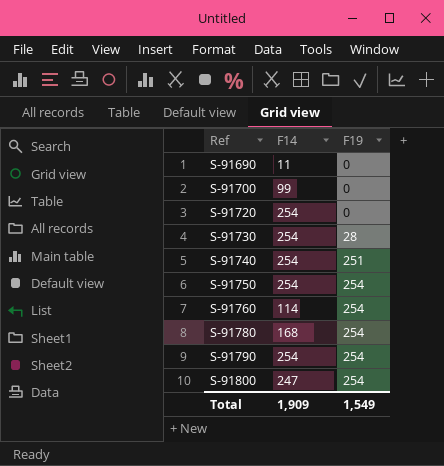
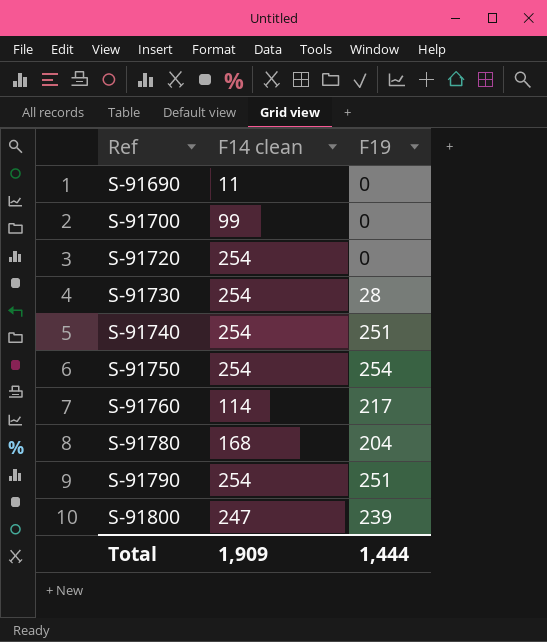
column name: F14 -> F14 clean
S-91760 | F19: 254 -> 217
S-91780 | F19: 254 -> 204
S-91790 | F19: 254 -> 251
S-91800 | F19: 254 -> 239
Total | F19: 1,549 -> 1,444

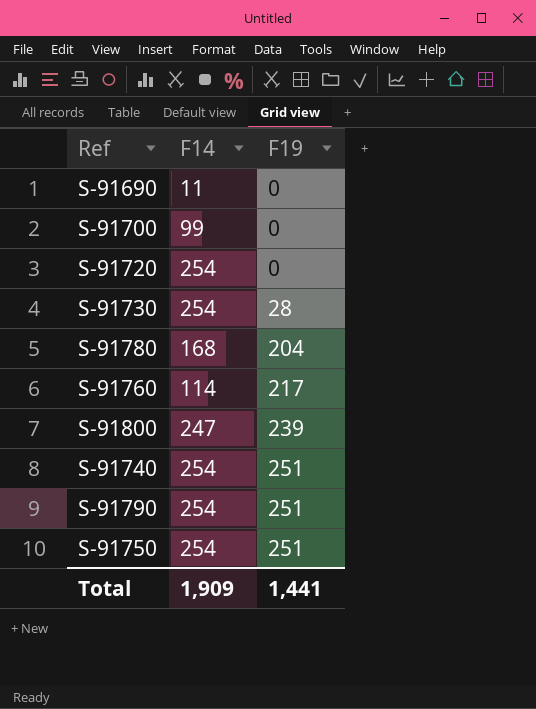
row order: Ref ascending -> F19 ascending
column name: F14 clean -> F14
S-91750 | F19: 254 -> 251
Total | F19: 1,444 -> 1,441

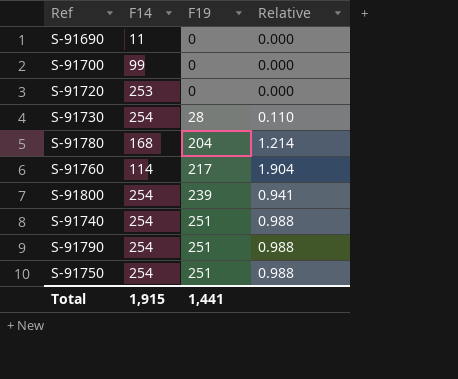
column Relative | formula: none -> [F19] / [F14]
S-91720 | F14: 254 -> 253
S-91800 | F14: 247 -> 254
Total | F14: 1,909 -> 1,915

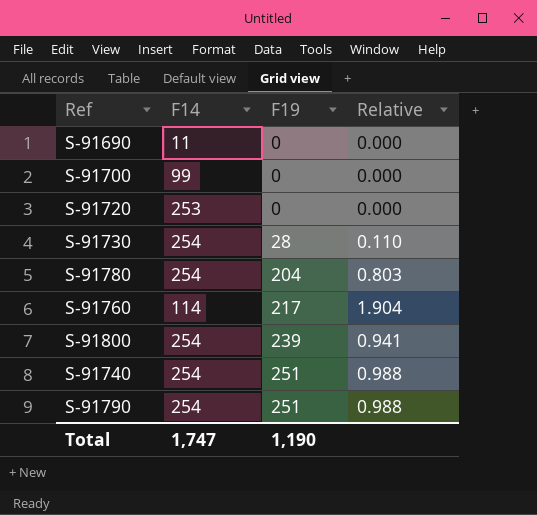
row S-91750: 254 | 251 | 0.988 -> none
S-91780 | F14: 168 -> 254
S-91780 | Relative: 1.214 -> 0.803
Total | F14: 1,915 -> 1,747
Total | F19: 1,441 -> 1,190

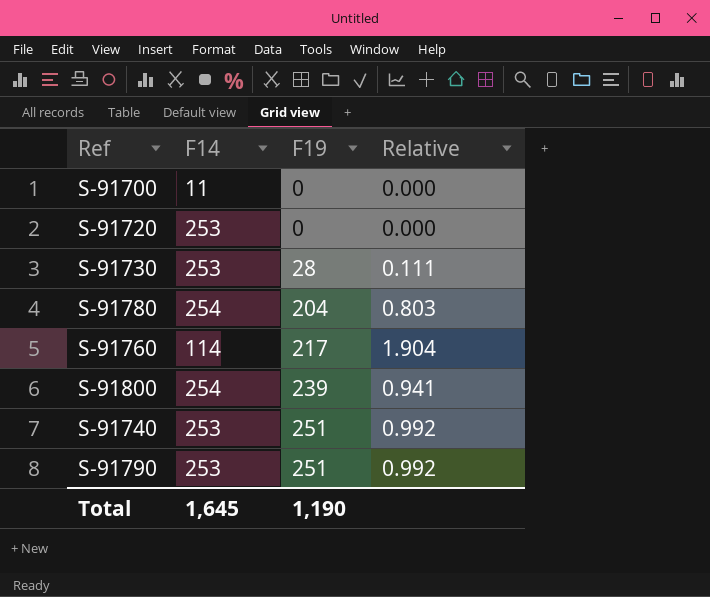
row S-91690: 11 | 0 | 0.000 -> none
S-91700 | F14: 99 -> 11
S-91730 | F14: 254 -> 253
S-91730 | Relative: 0.110 -> 0.111
S-91740 | F14: 254 -> 253
S-91740 | Relative: 0.988 -> 0.992
S-91790 | F14: 254 -> 253
S-91790 | Relative: 0.988 -> 0.992
Total | F14: 1,747 -> 1,645

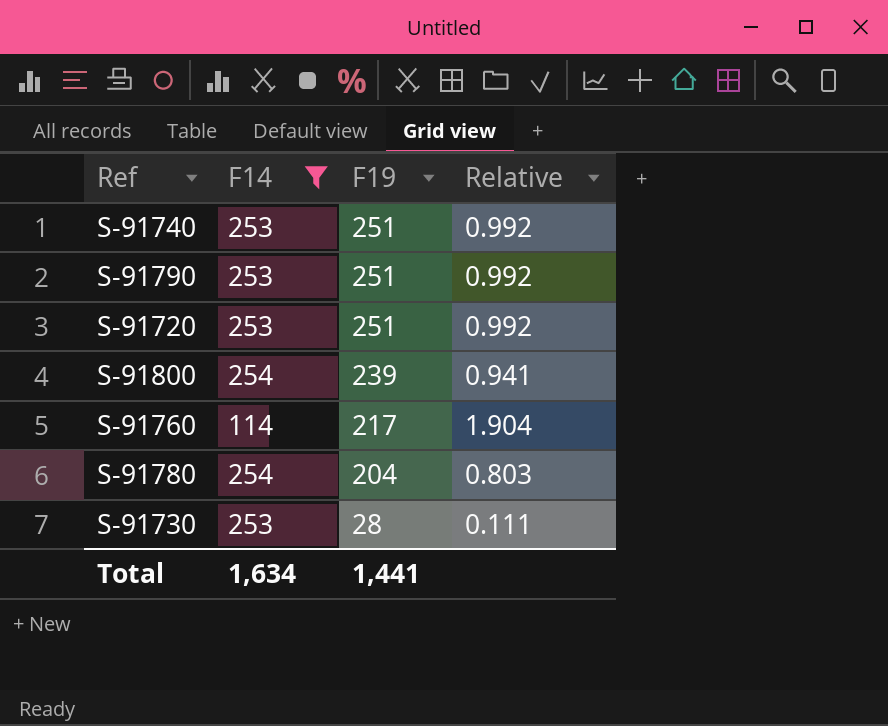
filter: none -> F14 != 11
row order: F19 ascending -> F19 descending
S-91720 | F19: 0 -> 251
S-91720 | Relative: 0.000 -> 0.992
Total | F14: 1,645 -> 1,634
Total | F19: 1,190 -> 1,441

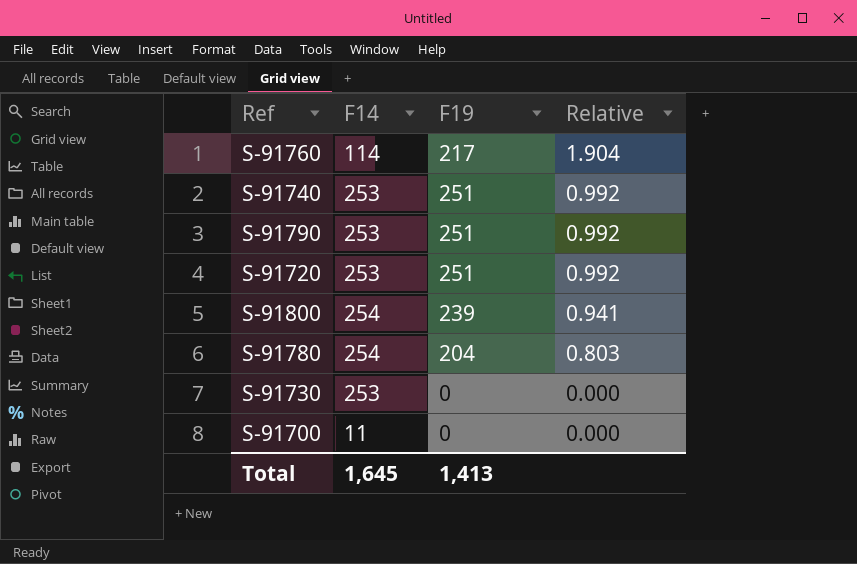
filter: F14 != 11 -> none
row order: F19 descending -> Relative descending
S-91730 | F19: 28 -> 0
S-91730 | Relative: 0.111 -> 0.000
Total | F14: 1,634 -> 1,645
Total | F19: 1,441 -> 1,413

